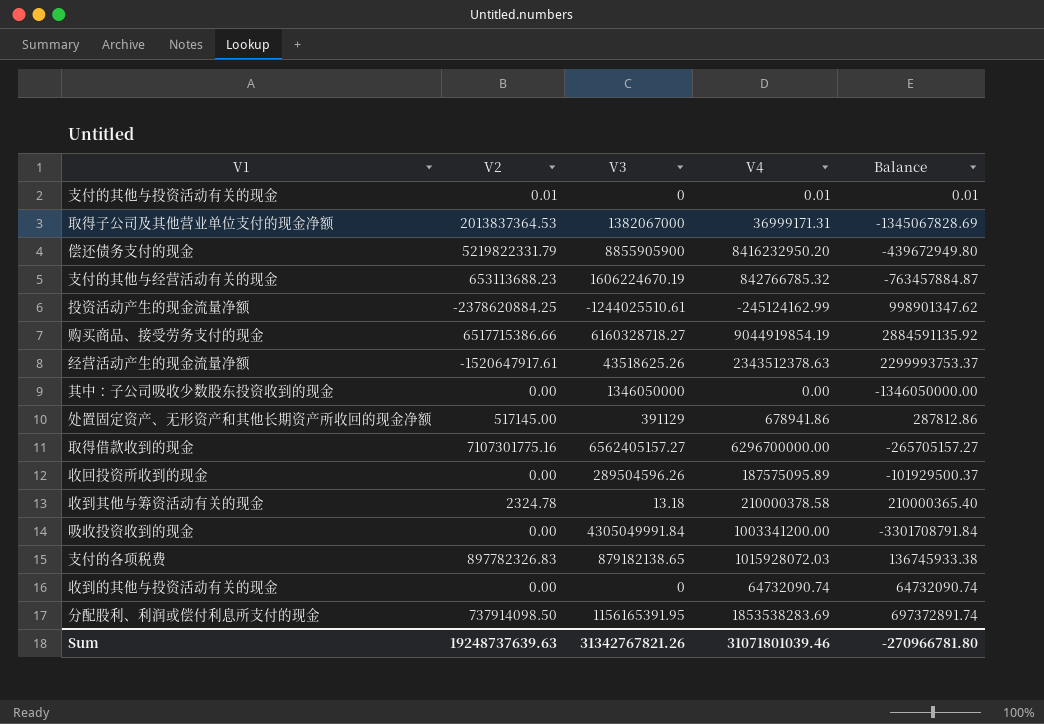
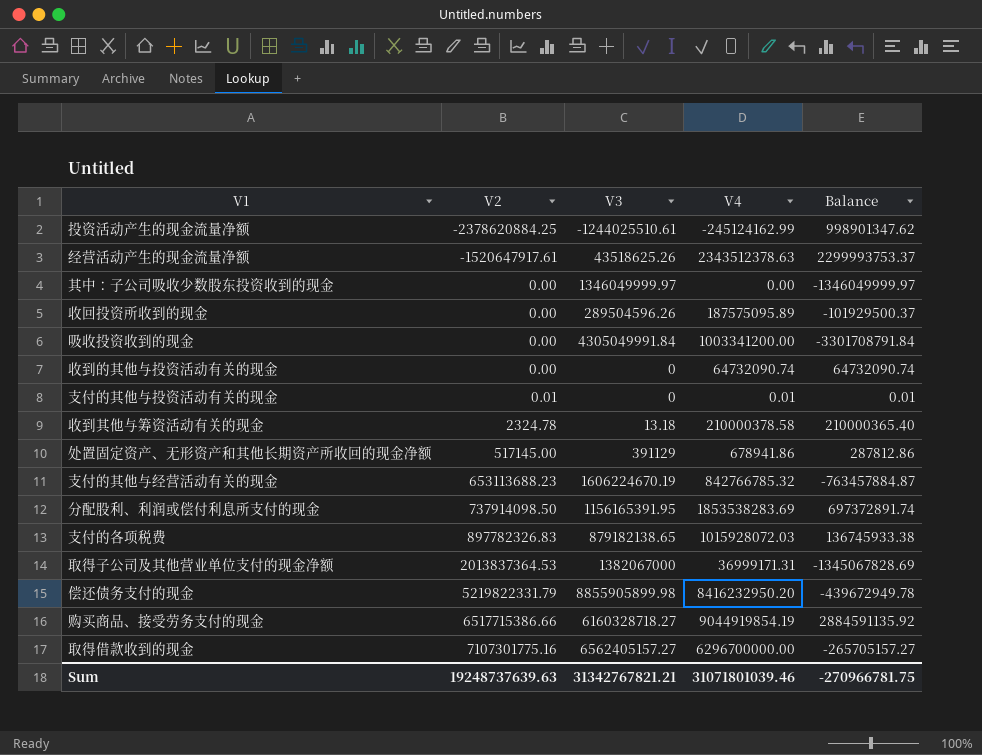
row order: none -> V2 ascending
其中：子公司吸收少数股东投资收到的现金 | V3: 1346050000 -> 1346049999.97
其中：子公司吸收少数股东投资收到的现金 | Balance: -1346050000.00 -> -1346049999.97
偿还债务支付的现金 | V3: 8855905900 -> 8855905899.98
偿还债务支付的现金 | Balance: -439672949.80 -> -439672949.78
Sum | V3: 31342767821.26 -> 31342767821.21
Sum | Balance: -270966781.80 -> -270966781.75

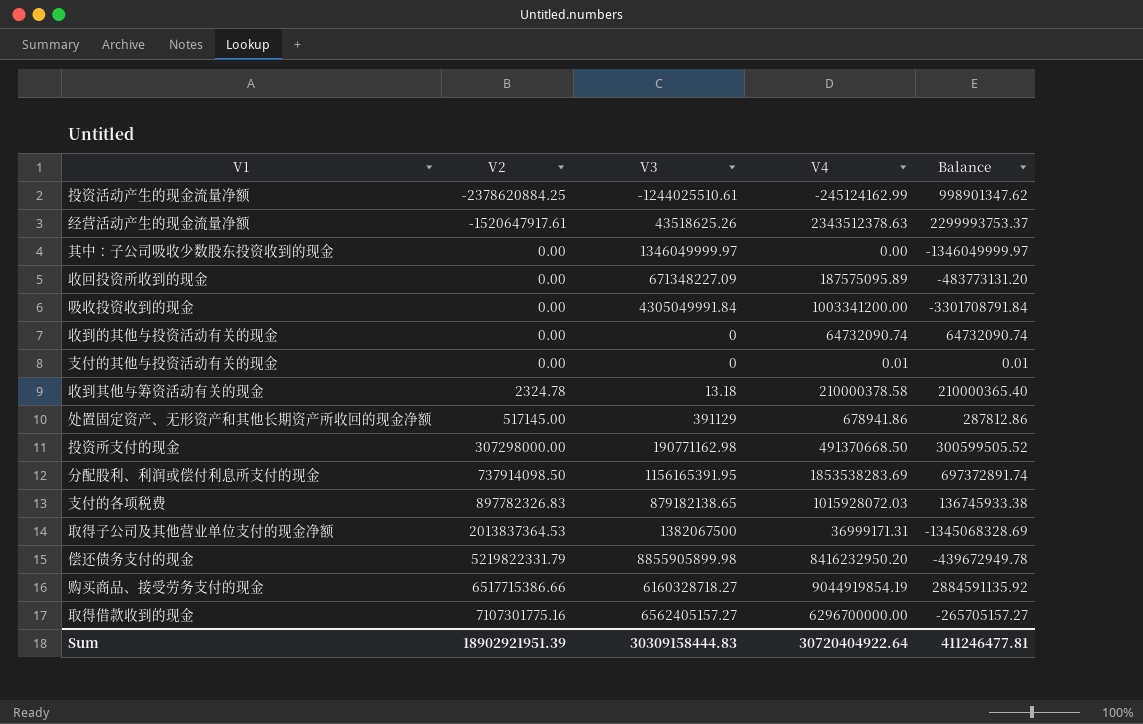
row 支付的其他与经营活动有关的现金: 653113688.23 | 1606224670.19 | 842766785.32 | -763457884.87 -> none
收回投资所收到的现金 | V3: 289504596.26 -> 671348227.09
收回投资所收到的现金 | Balance: -101929500.37 -> -483773131.20
支付的其他与投资活动有关的现金 | V2: 0.01 -> 0.00
row 投资所支付的现金: none -> 307298000.00 | 190771162.98 | 491370668.50 | 300599505.52
取得子公司及其他营业单位支付的现金净额 | V3: 1382067000 -> 1382067500
取得子公司及其他营业单位支付的现金净额 | Balance: -1345067828.69 -> -1345068328.69
Sum | V2: 19248737639.63 -> 18902921951.39
Sum | V3: 31342767821.21 -> 30309158444.83
Sum | V4: 31071801039.46 -> 30720404922.64
Sum | Balance: -270966781.75 -> 411246477.81

